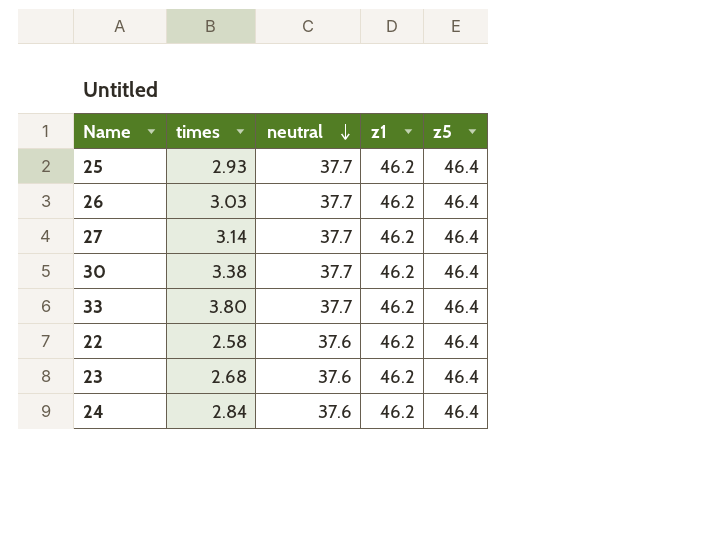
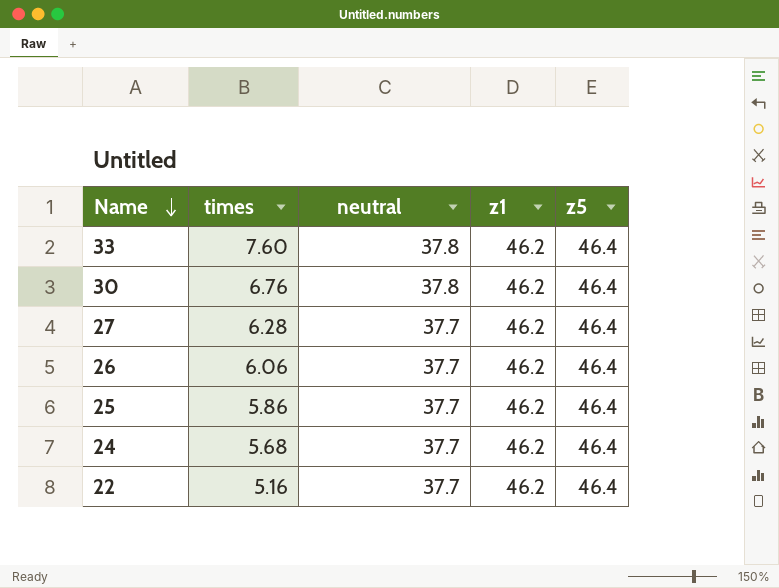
row order: neutral descending -> Name descending
row 23: 2.68 | 37.6 | 46.2 | 46.4 -> none
33 | times: 3.80 -> 7.60
33 | neutral: 37.7 -> 37.8
30 | times: 3.38 -> 6.76
30 | neutral: 37.7 -> 37.8
27 | times: 3.14 -> 6.28
26 | times: 3.03 -> 6.06
25 | times: 2.93 -> 5.86
24 | times: 2.84 -> 5.68
24 | neutral: 37.6 -> 37.7
22 | times: 2.58 -> 5.16
22 | neutral: 37.6 -> 37.7

